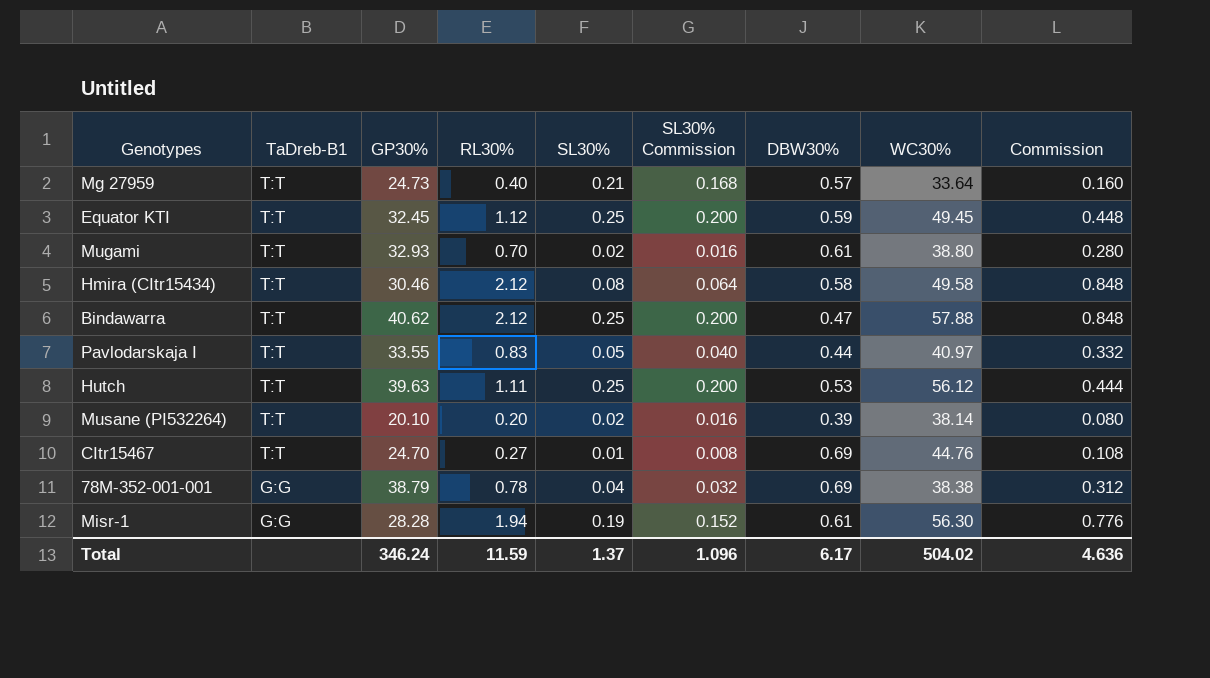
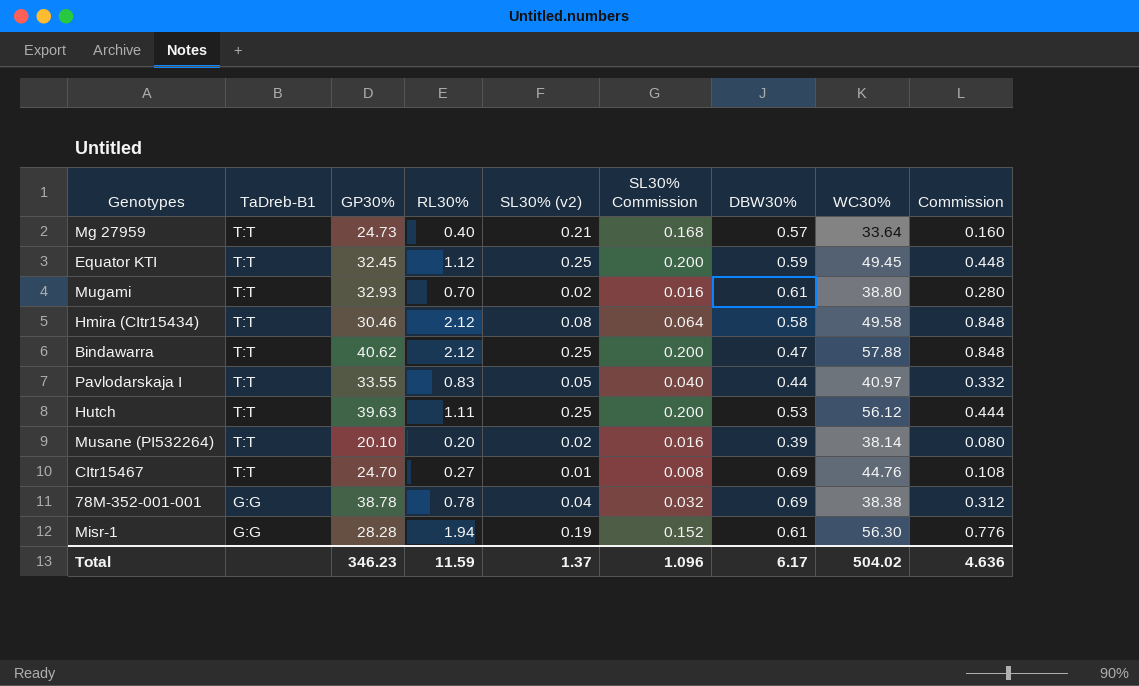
column name: SL30% -> SL30% (v2)
78M-352-001-001 | GP30%: 38.79 -> 38.78
Total | GP30%: 346.24 -> 346.23

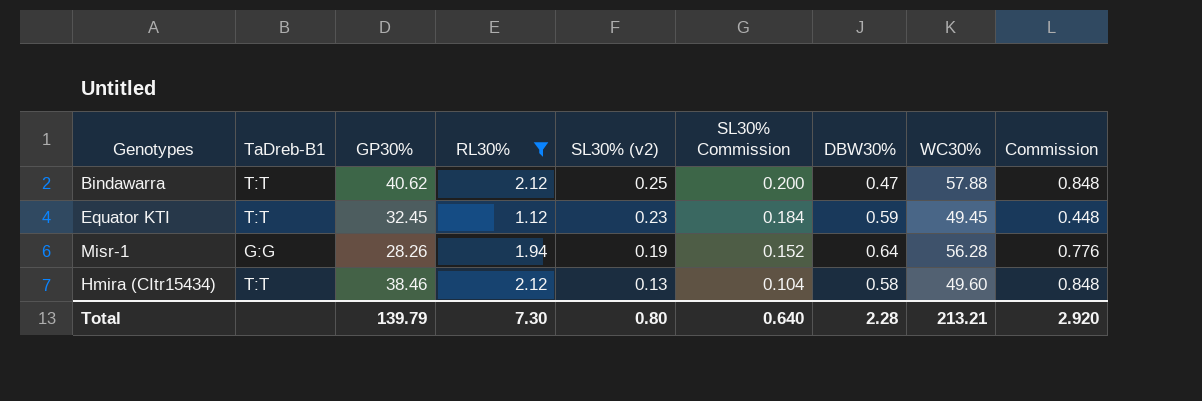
filter: none -> RL30% >= 1.12
row order: TaDreb-B1 descending -> SL30% (v2) descending
Equator KTI | SL30% (v2): 0.25 -> 0.23
Equator KTI | SL30% Commission: 0.200 -> 0.184
Misr-1 | GP30%: 28.28 -> 28.26
Misr-1 | DBW30%: 0.61 -> 0.64
Misr-1 | WC30%: 56.30 -> 56.28
Hmira (CItr15434) | GP30%: 30.46 -> 38.46
Hmira (CItr15434) | SL30% (v2): 0.08 -> 0.13
Hmira (CItr15434) | SL30% Commission: 0.064 -> 0.104
Hmira (CItr15434) | WC30%: 49.58 -> 49.60
Total | GP30%: 346.23 -> 139.79
Total | RL30%: 11.59 -> 7.30
Total | SL30% (v2): 1.37 -> 0.80
Total | SL30% Commission: 1.096 -> 0.640
Total | DBW30%: 6.17 -> 2.28
Total | WC30%: 504.02 -> 213.21
Total | Commission: 4.636 -> 2.920

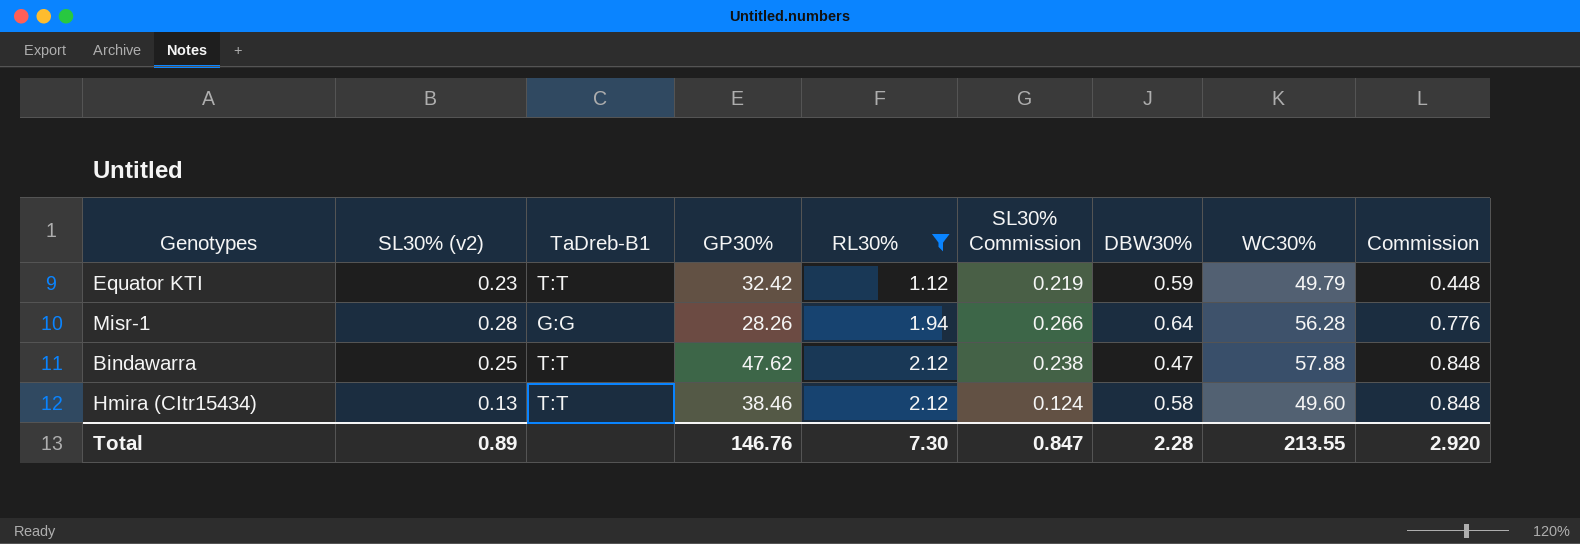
row order: SL30% (v2) descending -> RL30% ascending
column SL30% (v2) | position: 5 -> 2
column SL30% Commission | formula: [SL30% (v2)] * 0.8 -> [SL30% (v2)] * 0.95
Equator KTI | GP30%: 32.45 -> 32.42
Equator KTI | WC30%: 49.45 -> 49.79
Misr-1 | SL30% (v2): 0.19 -> 0.28
Bindawarra | GP30%: 40.62 -> 47.62
Total | SL30% (v2): 0.80 -> 0.89
Total | GP30%: 139.79 -> 146.76
Total | SL30% Commission: 0.640 -> 0.847
Total | WC30%: 213.21 -> 213.55

